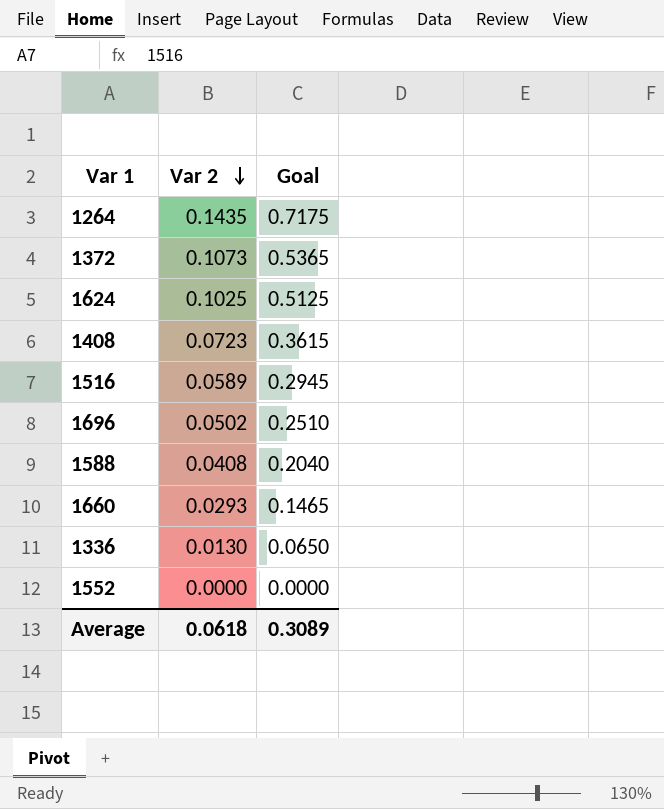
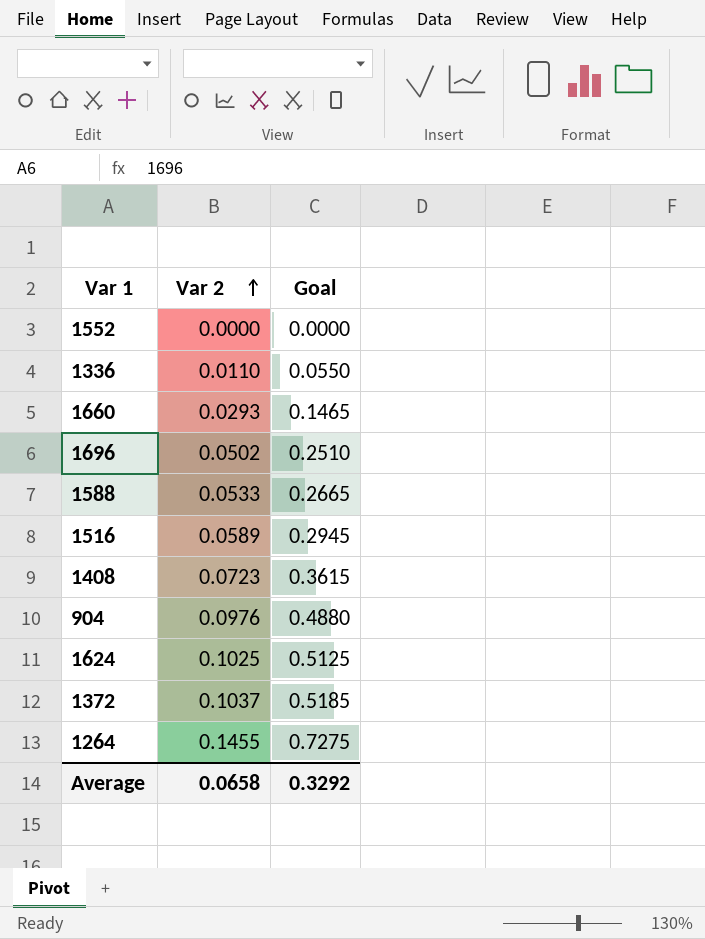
row order: Var 2 descending -> Var 2 ascending
1336 | Var 2: 0.0130 -> 0.0110
1336 | Goal: 0.0650 -> 0.0550
1588 | Var 2: 0.0408 -> 0.0533
1588 | Goal: 0.2040 -> 0.2665
row 904: none -> 0.0976 | 0.4880
1372 | Var 2: 0.1073 -> 0.1037
1372 | Goal: 0.5365 -> 0.5185
1264 | Var 2: 0.1435 -> 0.1455
1264 | Goal: 0.7175 -> 0.7275
Average | Var 2: 0.0618 -> 0.0658
Average | Goal: 0.3089 -> 0.3292

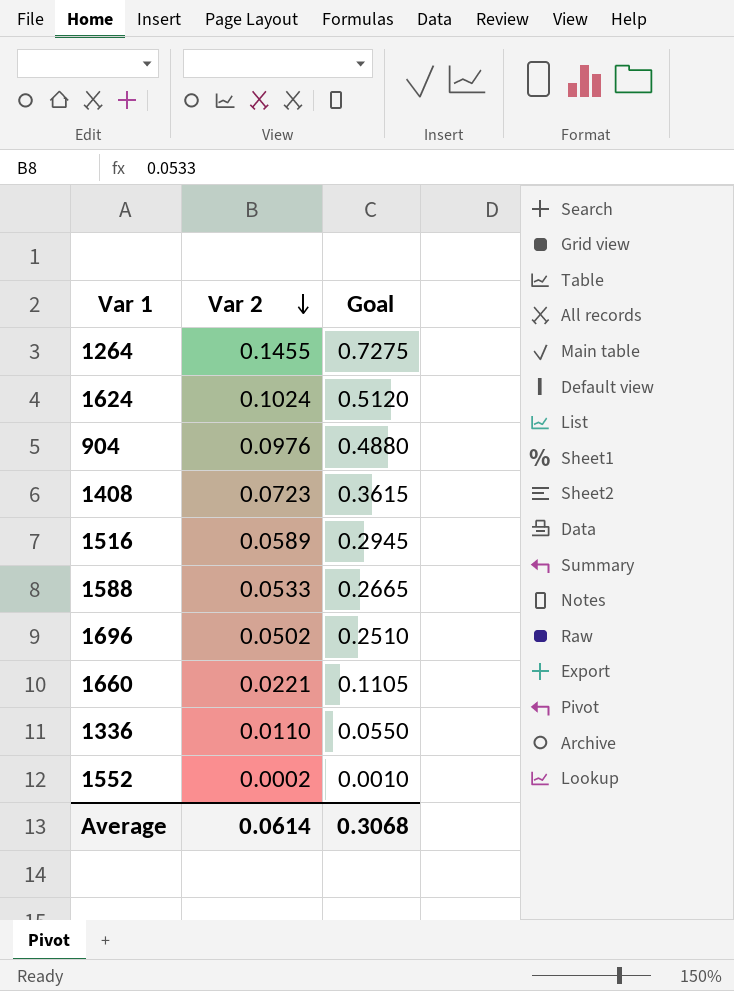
row order: Var 2 ascending -> Var 2 descending
row 1372: 0.1037 | 0.5185 -> none
1624 | Var 2: 0.1025 -> 0.1024
1624 | Goal: 0.5125 -> 0.5120
1660 | Var 2: 0.0293 -> 0.0221
1660 | Goal: 0.1465 -> 0.1105
1552 | Var 2: 0.0000 -> 0.0002
1552 | Goal: 0.0000 -> 0.0010
Average | Var 2: 0.0658 -> 0.0614
Average | Goal: 0.3292 -> 0.3068

